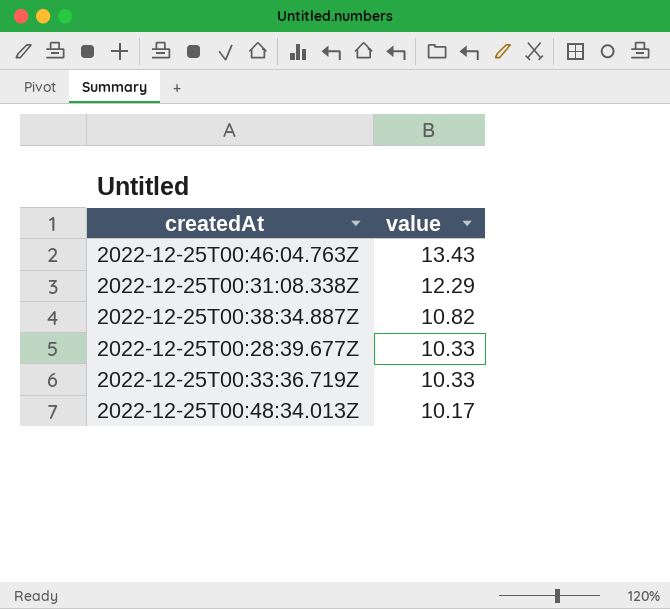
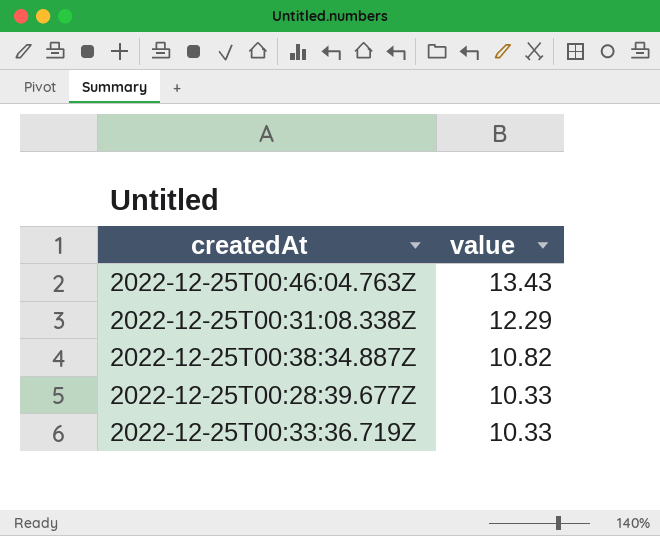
row 2022-12-25T00:48:34.013Z: 10.17 -> none

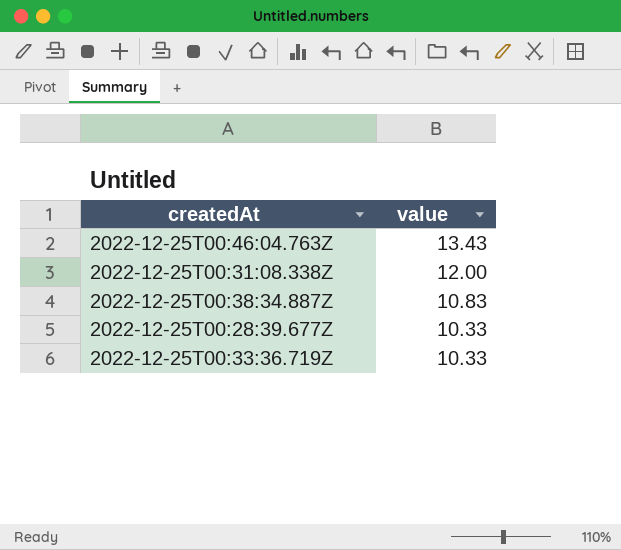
2022-12-25T00:31:08.338Z | value: 12.29 -> 12.00
2022-12-25T00:38:34.887Z | value: 10.82 -> 10.83

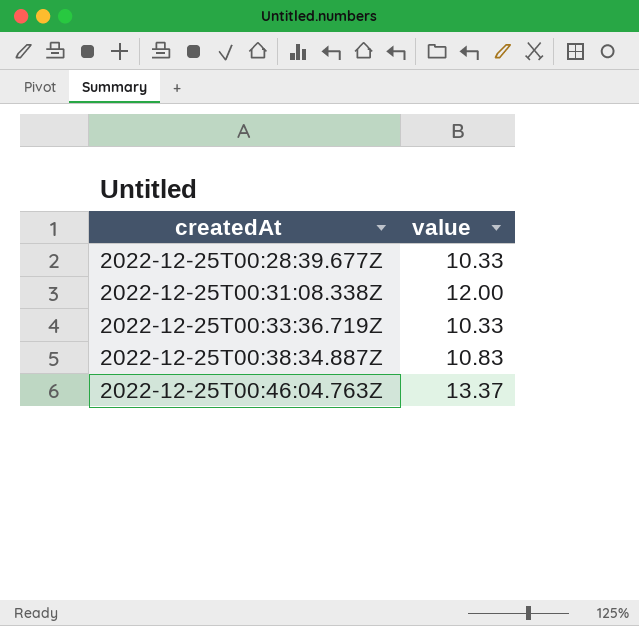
row order: value descending -> createdAt ascending
2022-12-25T00:46:04.763Z | value: 13.43 -> 13.37

